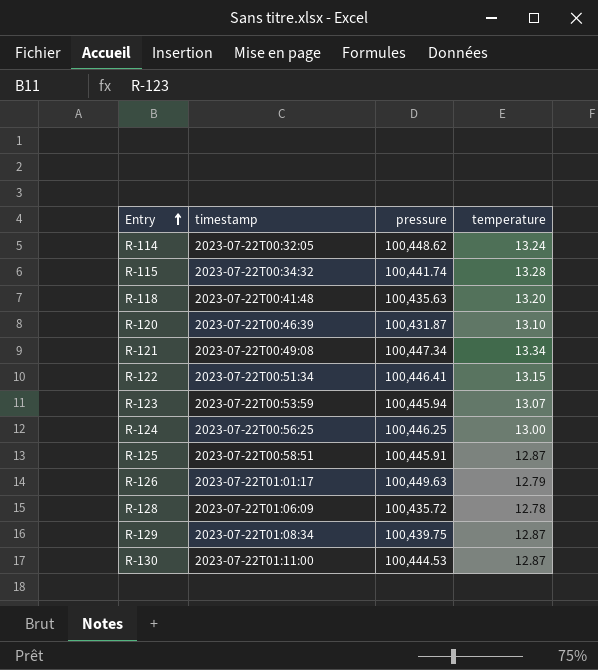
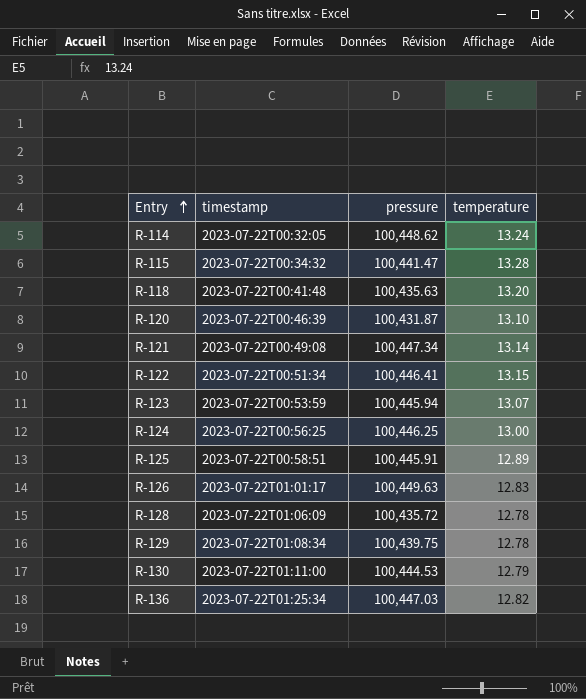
R-115 | pressure: 100,441.74 -> 100,441.47
R-121 | temperature: 13.34 -> 13.14
R-125 | temperature: 12.87 -> 12.89
R-126 | temperature: 12.79 -> 12.83
R-129 | temperature: 12.87 -> 12.78
R-130 | temperature: 12.87 -> 12.79
row R-136: none -> 2023-07-22T01:25:34 | 100,447.03 | 12.82

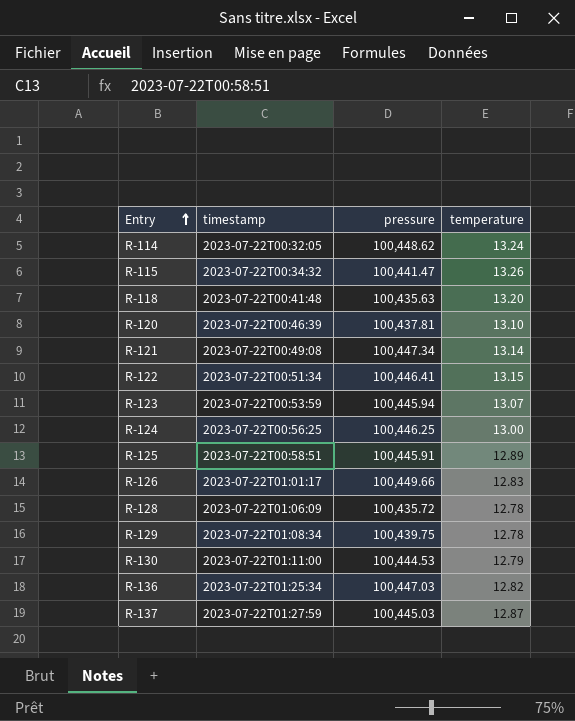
R-115 | temperature: 13.28 -> 13.26
R-120 | pressure: 100,431.87 -> 100,437.81
R-126 | pressure: 100,449.63 -> 100,449.66
row R-137: none -> 2023-07-22T01:27:59 | 100,445.03 | 12.87

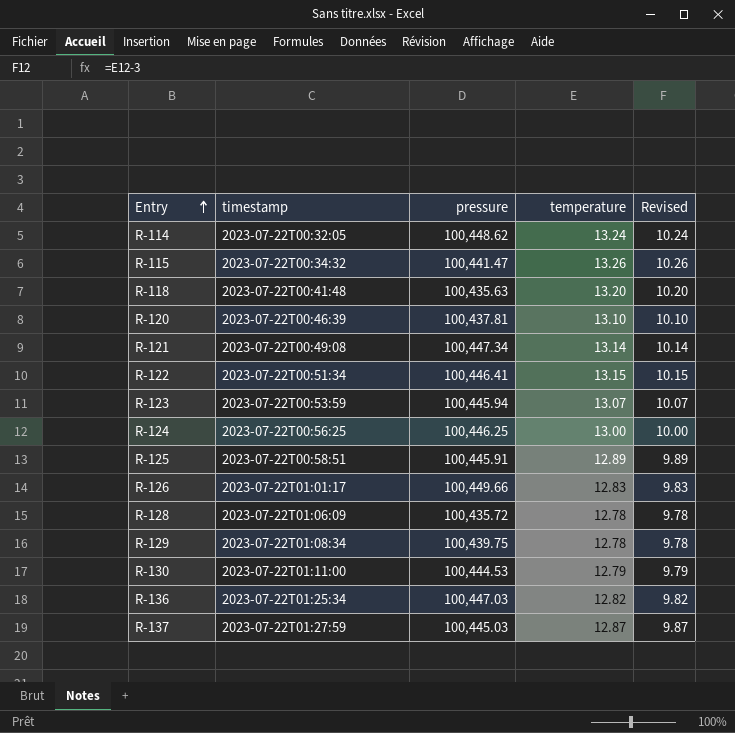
column Revised | formula: none -> [temperature] - 3

